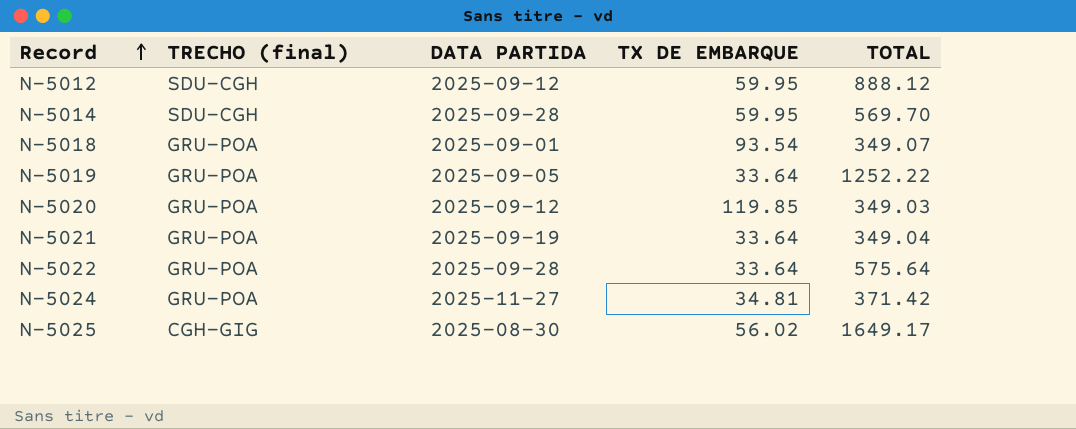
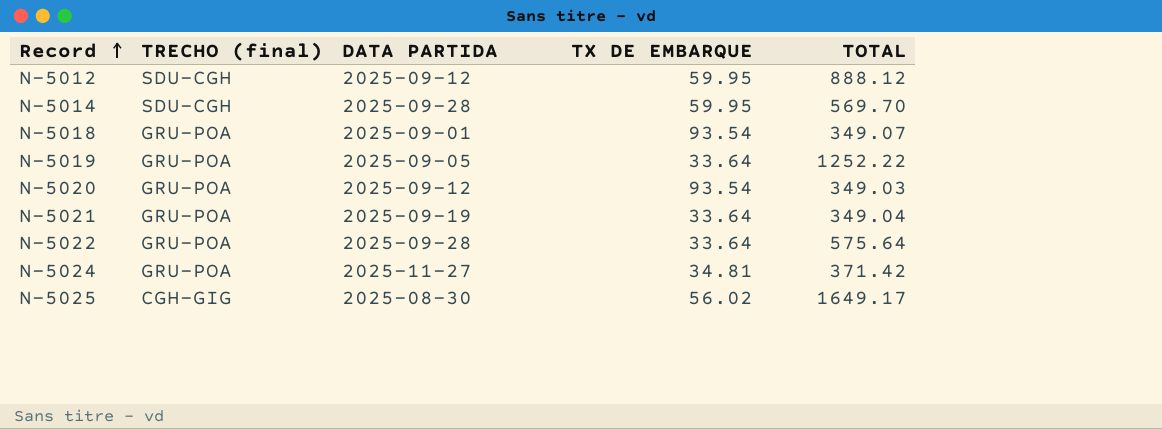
N-5020 | TX DE EMBARQUE: 119.85 -> 93.54

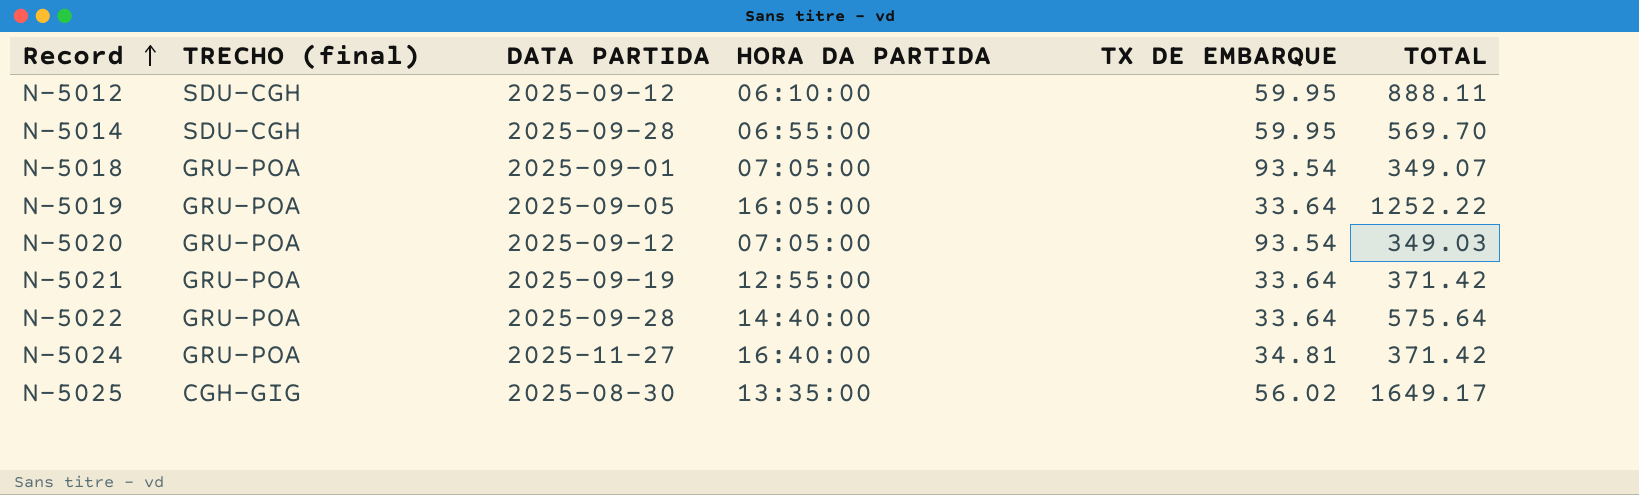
column HORA DA PARTIDA | position: none -> 4
N-5012 | TOTAL: 888.12 -> 888.11
N-5021 | TOTAL: 349.04 -> 371.42

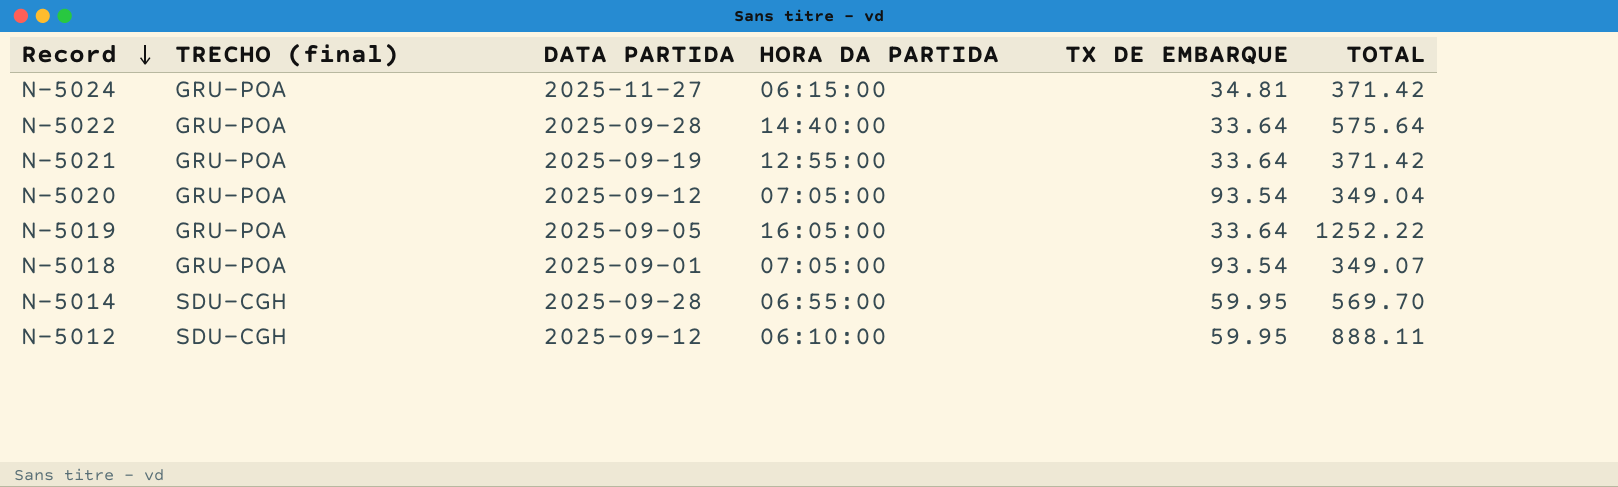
row order: Record ascending -> Record descending
row N-5025: CGH-GIG | 2025-08-30 | 13:35:00 | 56.02 | 1649.17 -> none
N-5024 | HORA DA PARTIDA: 16:40:00 -> 06:15:00
N-5020 | TOTAL: 349.03 -> 349.04

